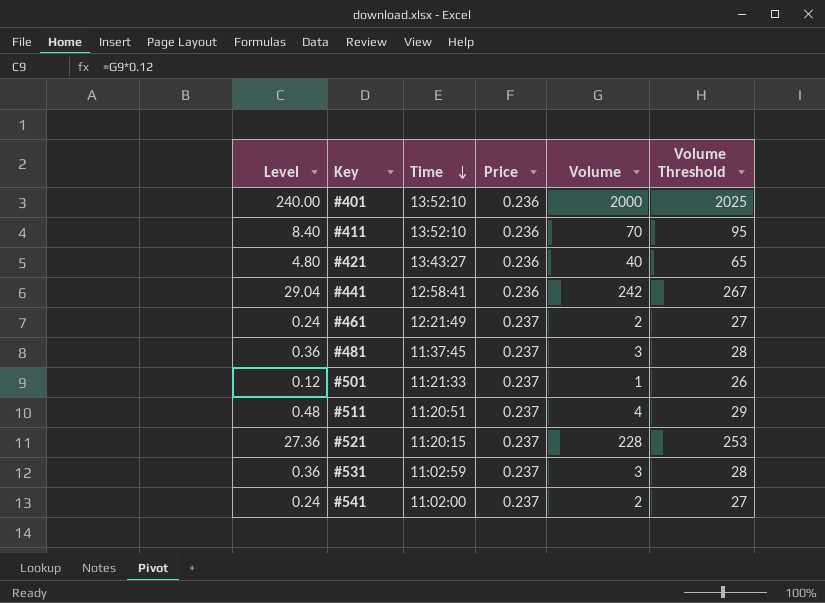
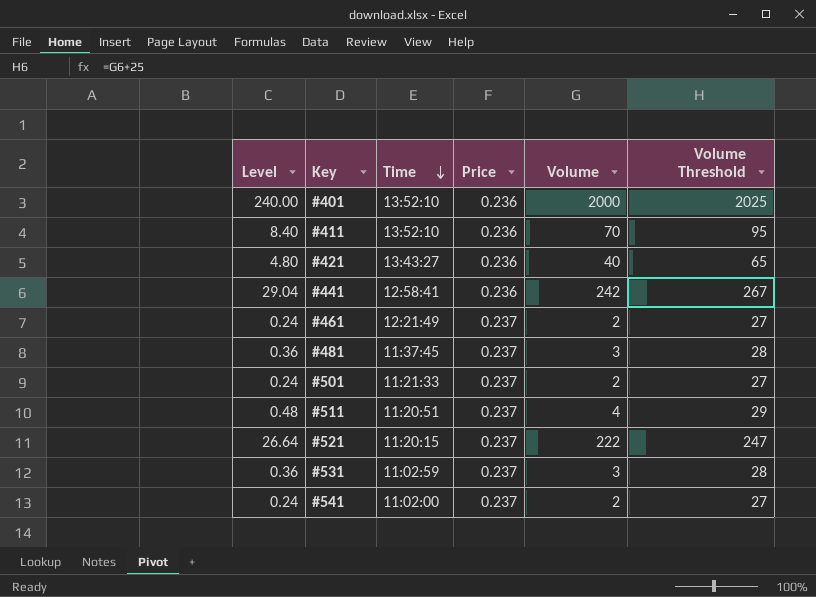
#501 | Level: 0.12 -> 0.24
#501 | Volume: 1 -> 2
#501 | Volume Threshold: 26 -> 27
#521 | Level: 27.36 -> 26.64
#521 | Volume: 228 -> 222
#521 | Volume Threshold: 253 -> 247

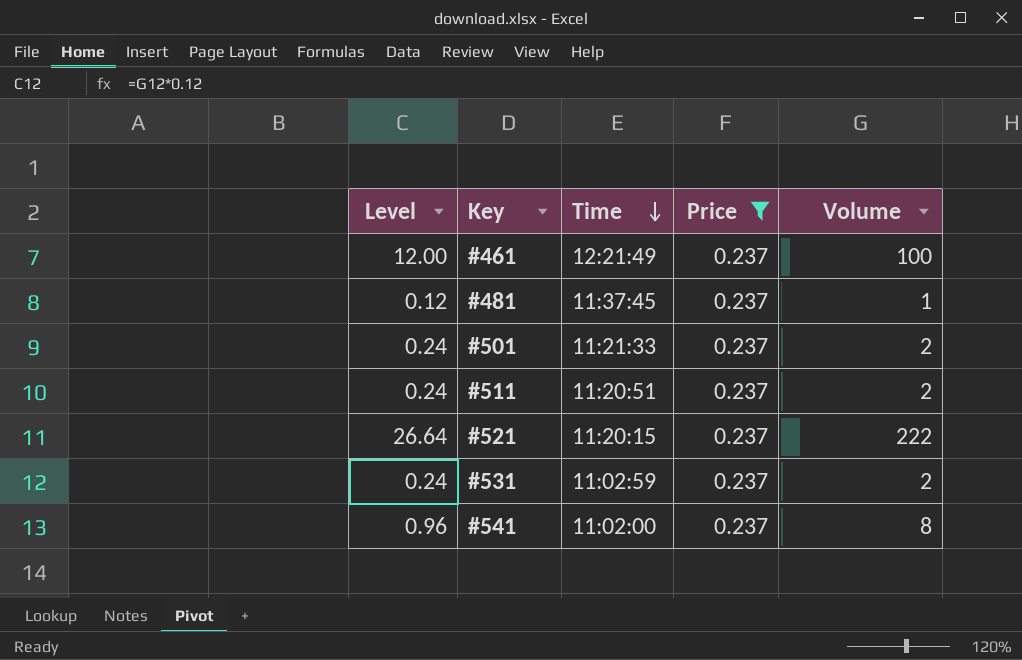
filter: none -> Price = 0.237
column Volume Threshold | formula: [Volume] + 25 -> none
#461 | Level: 0.24 -> 12.00
#461 | Volume: 2 -> 100
#481 | Level: 0.36 -> 0.12
#481 | Volume: 3 -> 1
#511 | Level: 0.48 -> 0.24
#511 | Volume: 4 -> 2
#531 | Level: 0.36 -> 0.24
#531 | Volume: 3 -> 2
#541 | Level: 0.24 -> 0.96
#541 | Volume: 2 -> 8

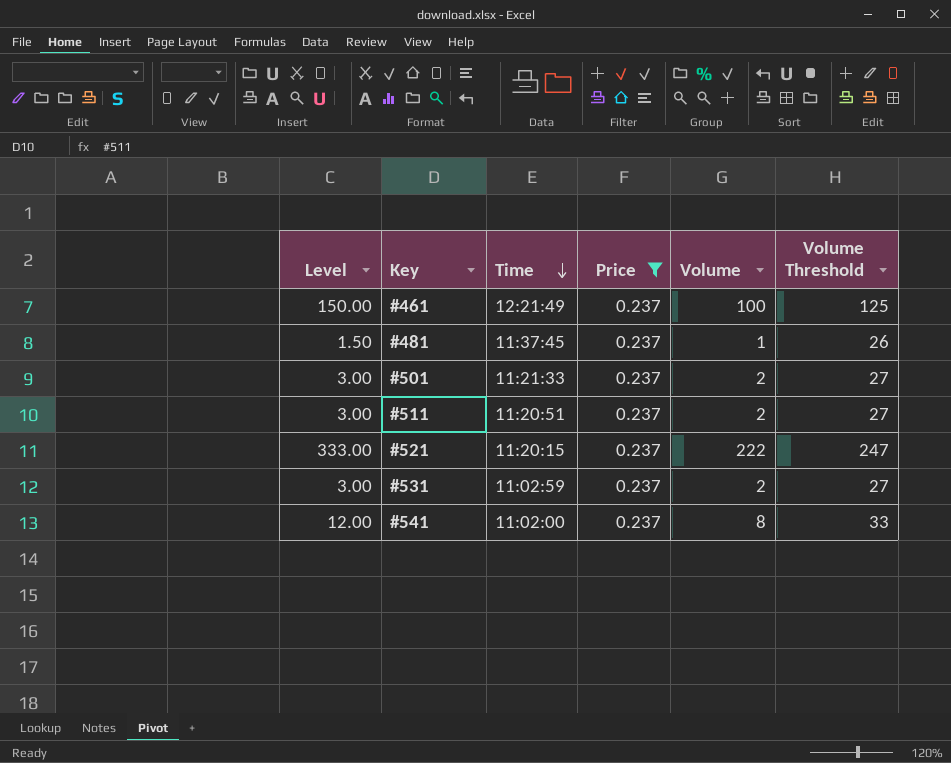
column Level | formula: [Volume] * 0.12 -> [Volume] * 1.5
column Volume Threshold | formula: none -> [Volume] + 25

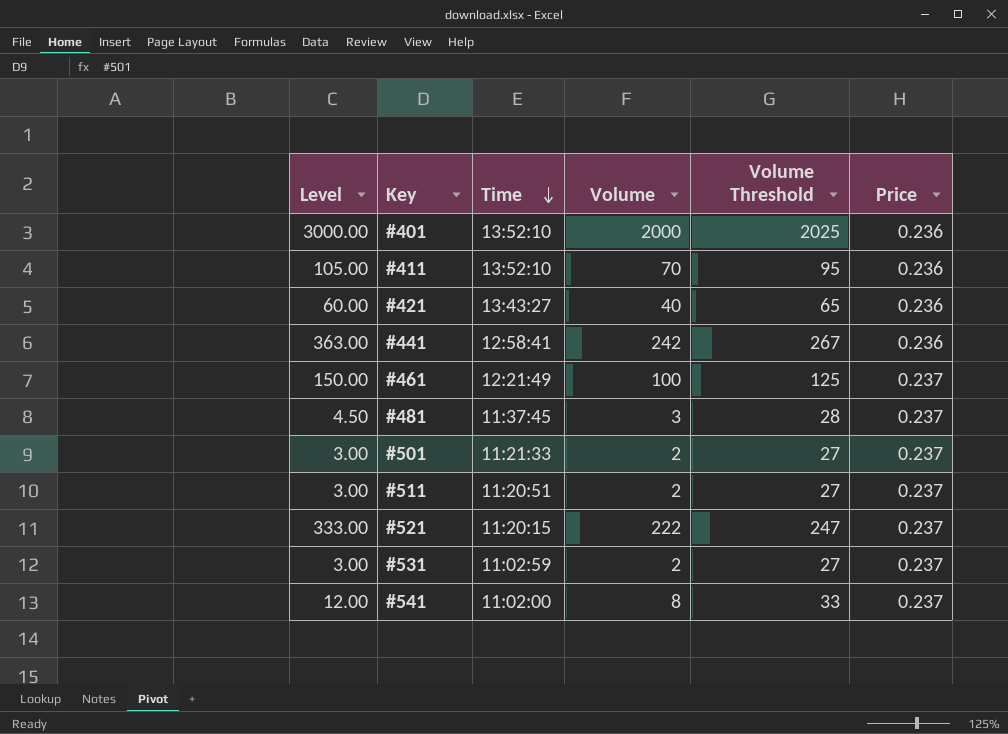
filter: Price = 0.237 -> none
column Price | position: 4 -> 6
#481 | Level: 1.50 -> 4.50
#481 | Volume: 1 -> 3
#481 | Volume Threshold: 26 -> 28

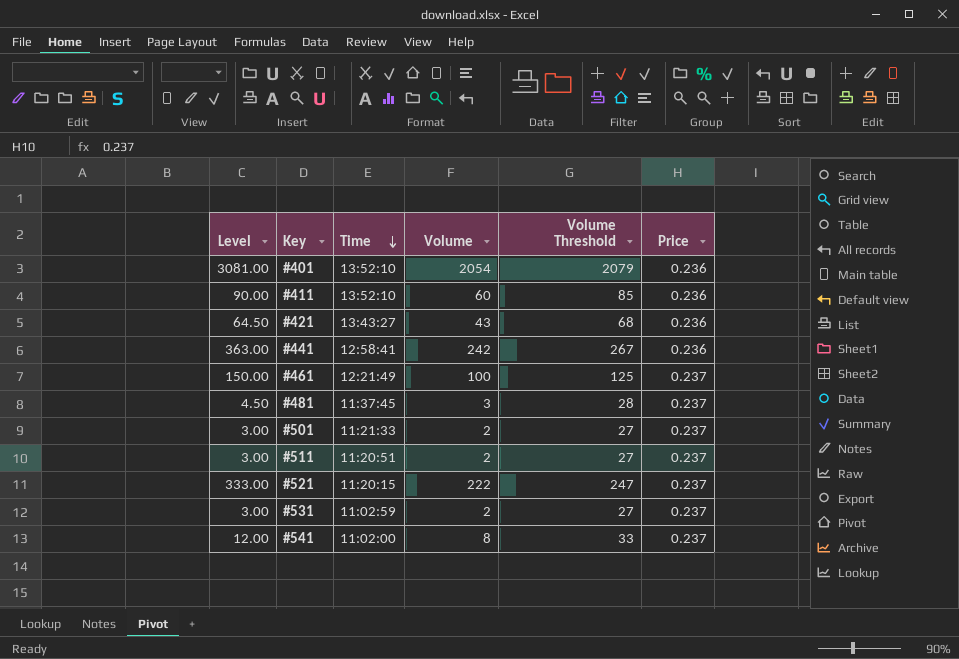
#401 | Level: 3000.00 -> 3081.00
#401 | Volume: 2000 -> 2054
#401 | Volume Threshold: 2025 -> 2079
#411 | Level: 105.00 -> 90.00
#411 | Volume: 70 -> 60
#411 | Volume Threshold: 95 -> 85
#421 | Level: 60.00 -> 64.50
#421 | Volume: 40 -> 43
#421 | Volume Threshold: 65 -> 68

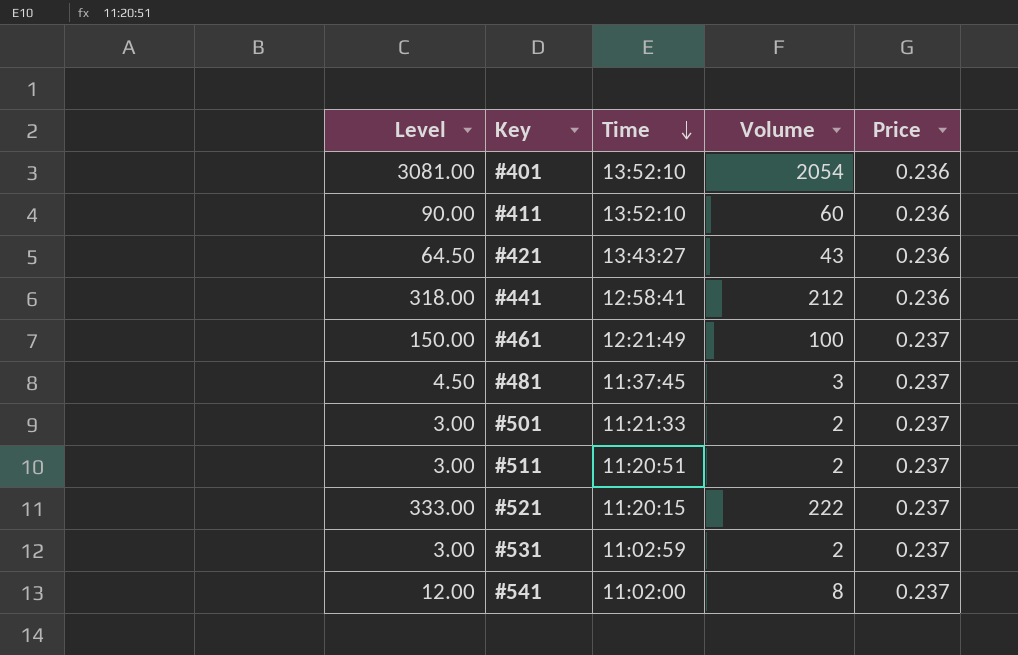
column Volume Threshold | formula: [Volume] + 25 -> none
#441 | Level: 363.00 -> 318.00
#441 | Volume: 242 -> 212

